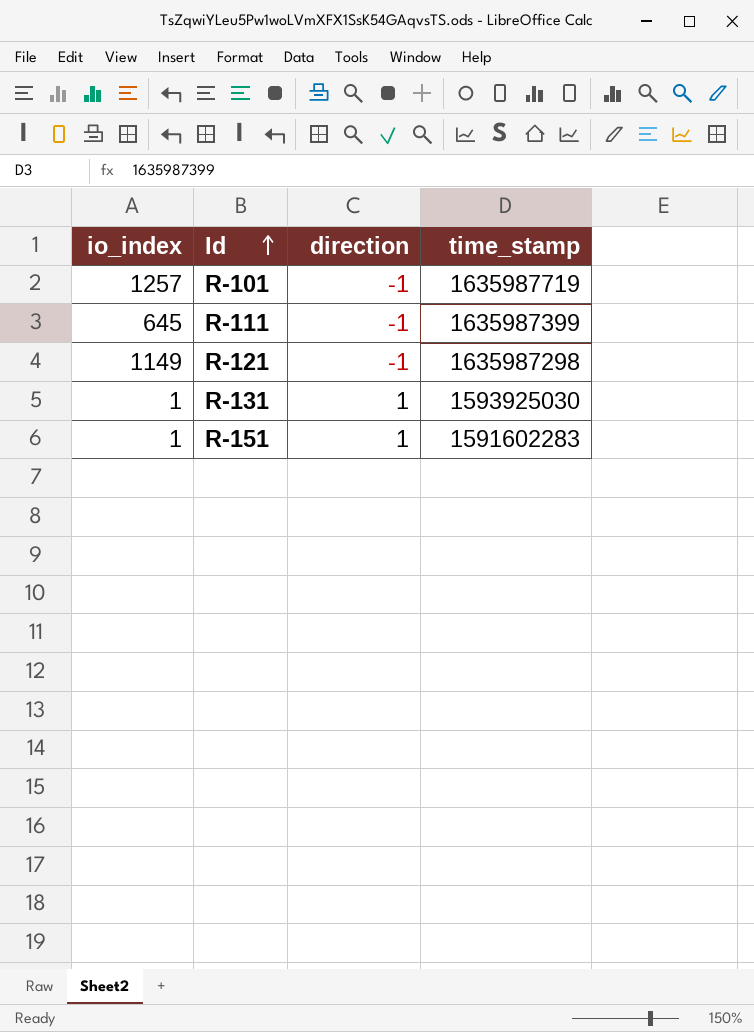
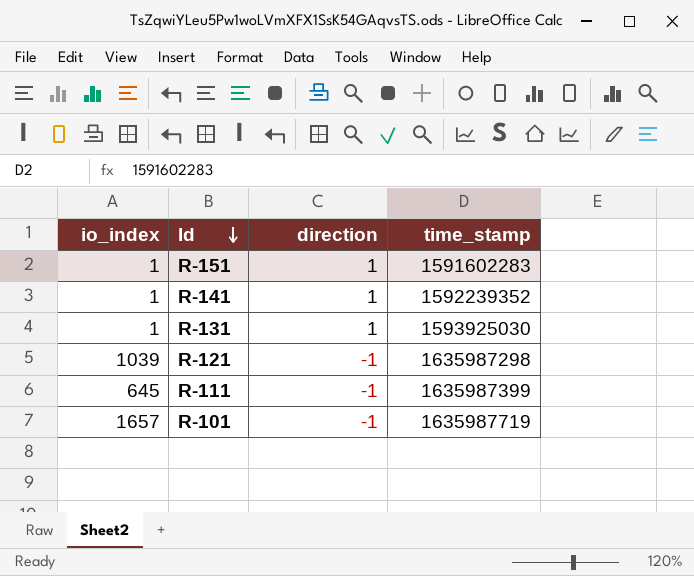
row order: Id ascending -> Id descending
row R-141: none -> 1 | 1 | 1592239352
R-121 | io_index: 1149 -> 1039
R-101 | io_index: 1257 -> 1657

